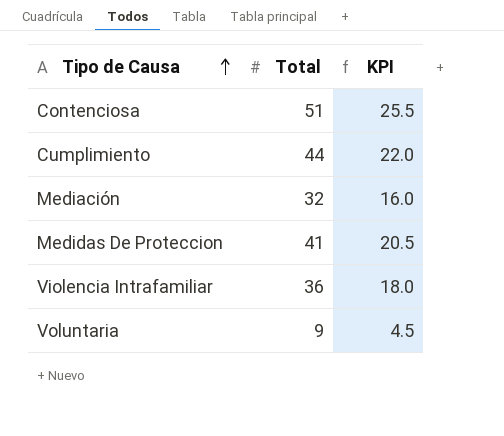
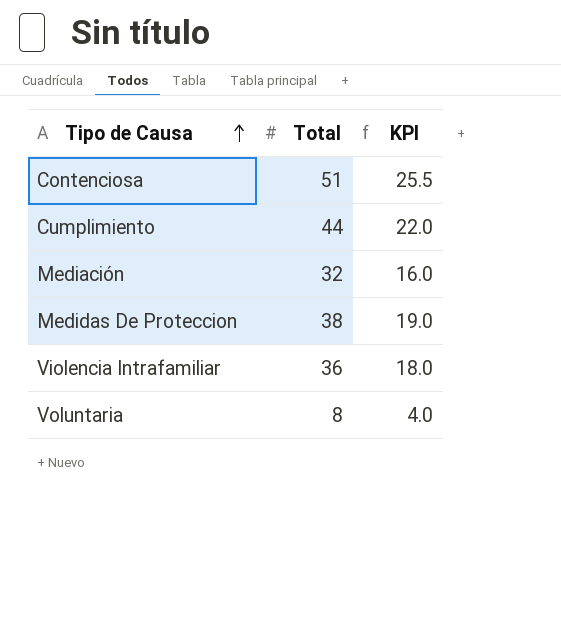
Medidas De Proteccion | Total: 41 -> 38
Medidas De Proteccion | KPI: 20.5 -> 19.0
Voluntaria | Total: 9 -> 8
Voluntaria | KPI: 4.5 -> 4.0

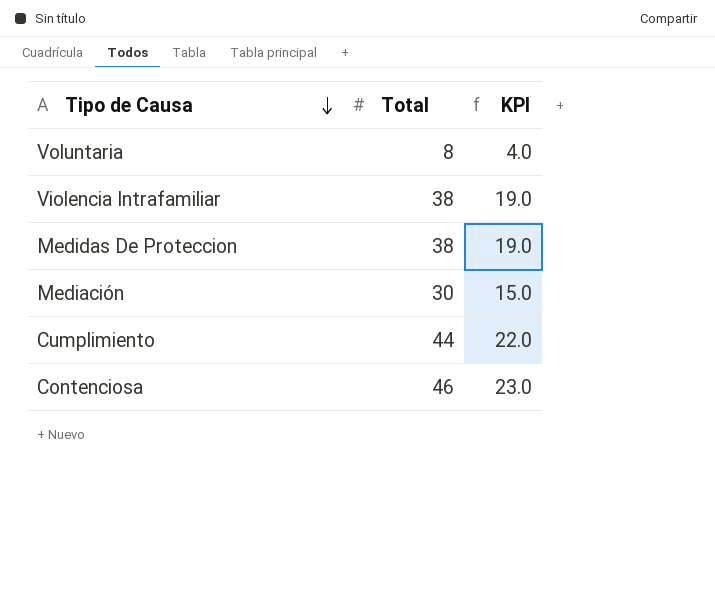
row order: Tipo de Causa ascending -> Tipo de Causa descending
Violencia Intrafamiliar | Total: 36 -> 38
Violencia Intrafamiliar | KPI: 18.0 -> 19.0
Mediación | Total: 32 -> 30
Mediación | KPI: 16.0 -> 15.0
Contenciosa | Total: 51 -> 46
Contenciosa | KPI: 25.5 -> 23.0

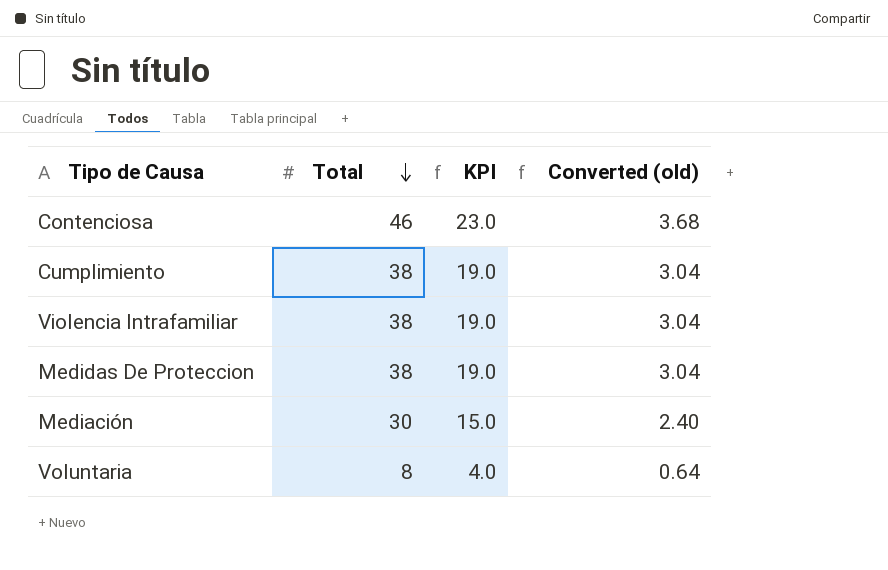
row order: Tipo de Causa descending -> Total descending
column Converted (old) | formula: none -> [Total] * 0.08
Cumplimiento | Total: 44 -> 38
Cumplimiento | KPI: 22.0 -> 19.0

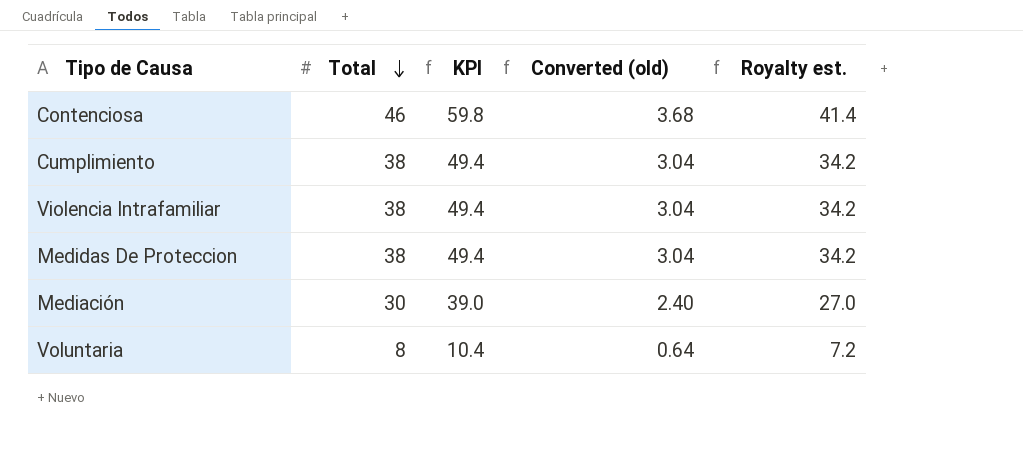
column KPI | formula: [Total] * 0.5 -> [Total] * 1.3
column Royalty est. | formula: none -> [Total] * 0.9

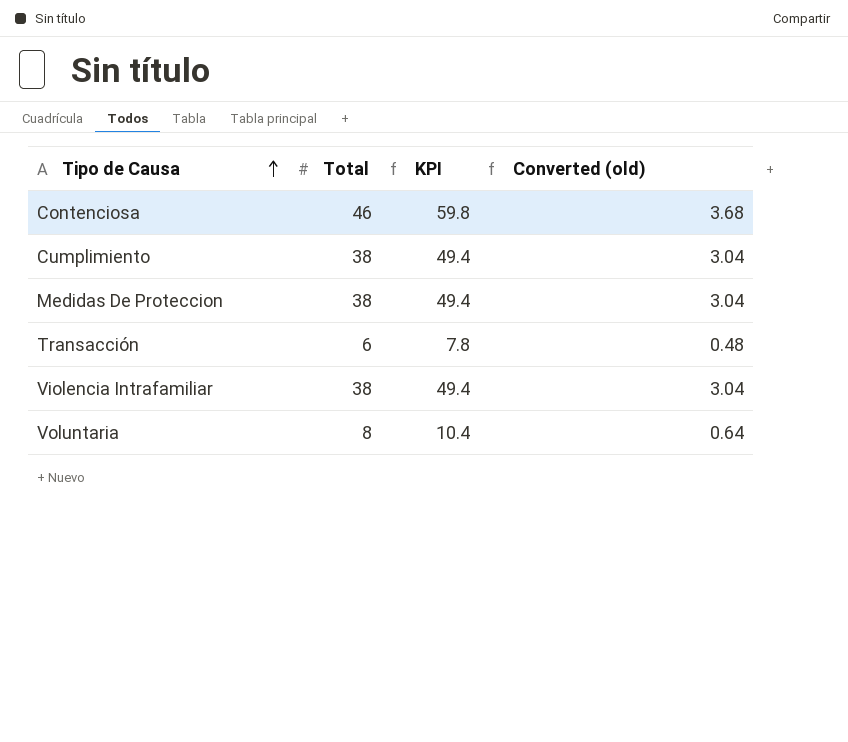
row order: Total descending -> Tipo de Causa ascending
column Royalty est. | formula: [Total] * 0.9 -> none
row Mediación: 30 | 39.0 | 2.40 | 27.0 -> none
row Transacción: none -> 6 | 7.8 | 0.48

